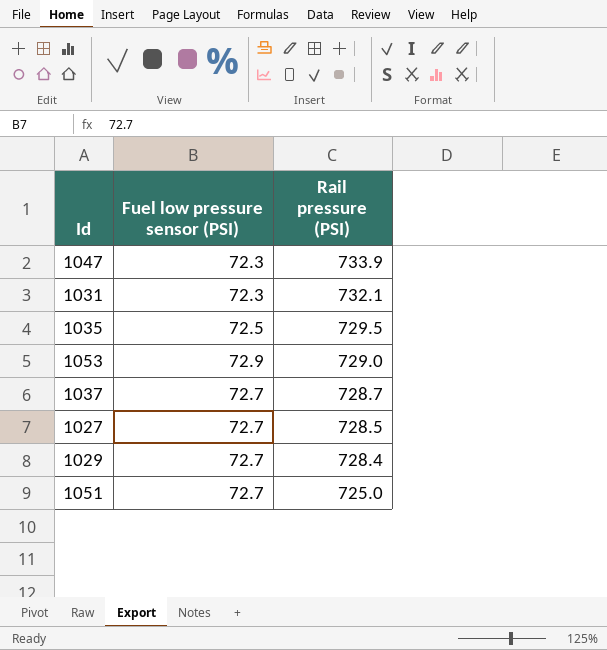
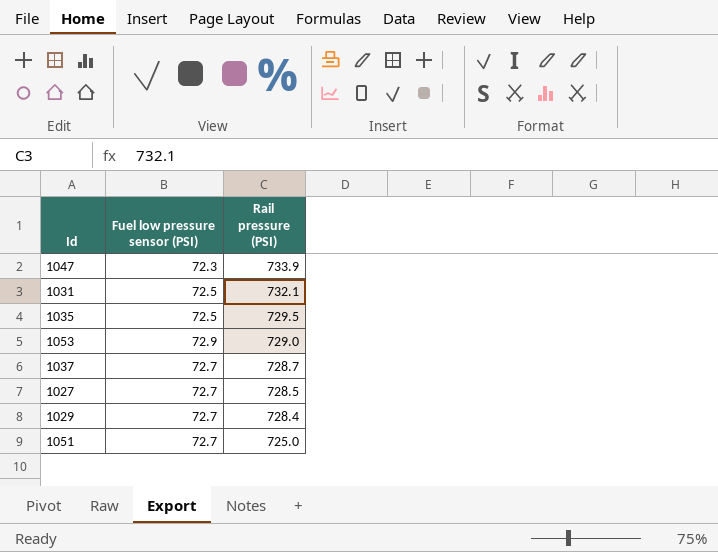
1031 | Fuel low pressure sensor (PSI): 72.3 -> 72.5

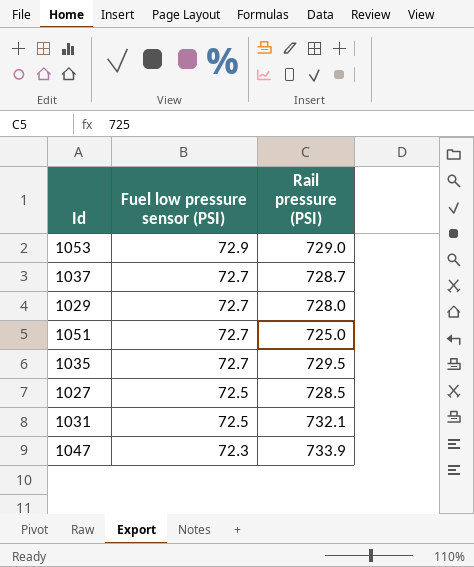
row order: Rail pressure (PSI) descending -> Fuel low pressure sensor (PSI) descending
1029 | Rail pressure (PSI): 728.4 -> 728.0
1035 | Fuel low pressure sensor (PSI): 72.5 -> 72.7
1027 | Fuel low pressure sensor (PSI): 72.7 -> 72.5

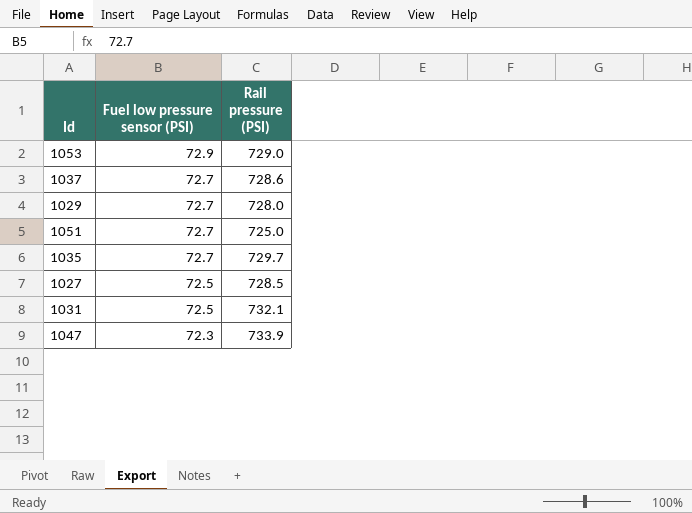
1037 | Rail pressure (PSI): 728.7 -> 728.6
1035 | Rail pressure (PSI): 729.5 -> 729.7

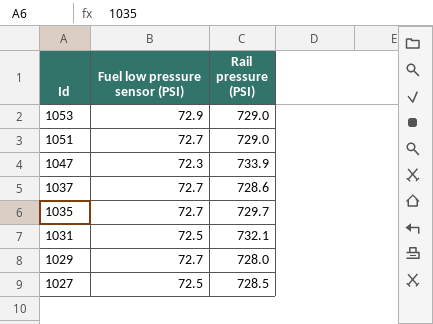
row order: Fuel low pressure sensor (PSI) descending -> Id descending
1051 | Rail pressure (PSI): 725.0 -> 729.0

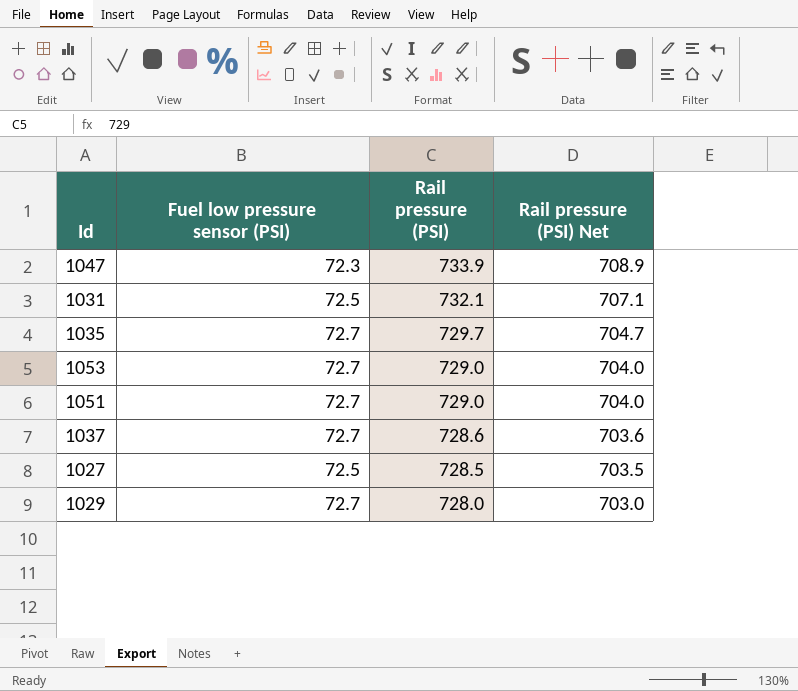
row order: Id descending -> Rail pressure (PSI) descending
column Rail pressure (PSI) Net | formula: none -> [Rail pressure (PSI)] - 25
1053 | Fuel low pressure sensor (PSI): 72.9 -> 72.7

